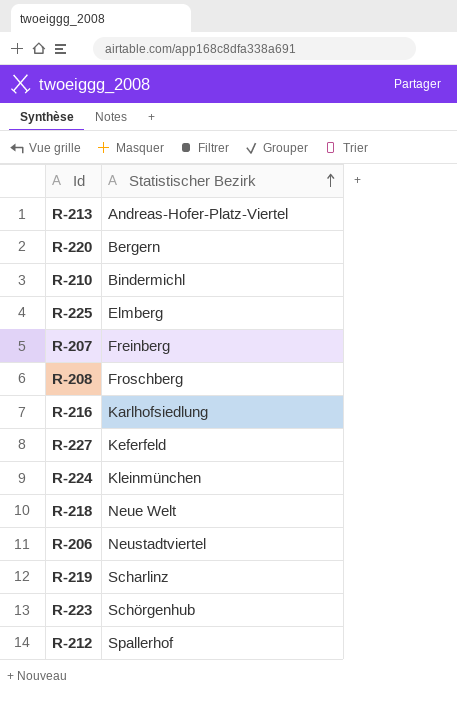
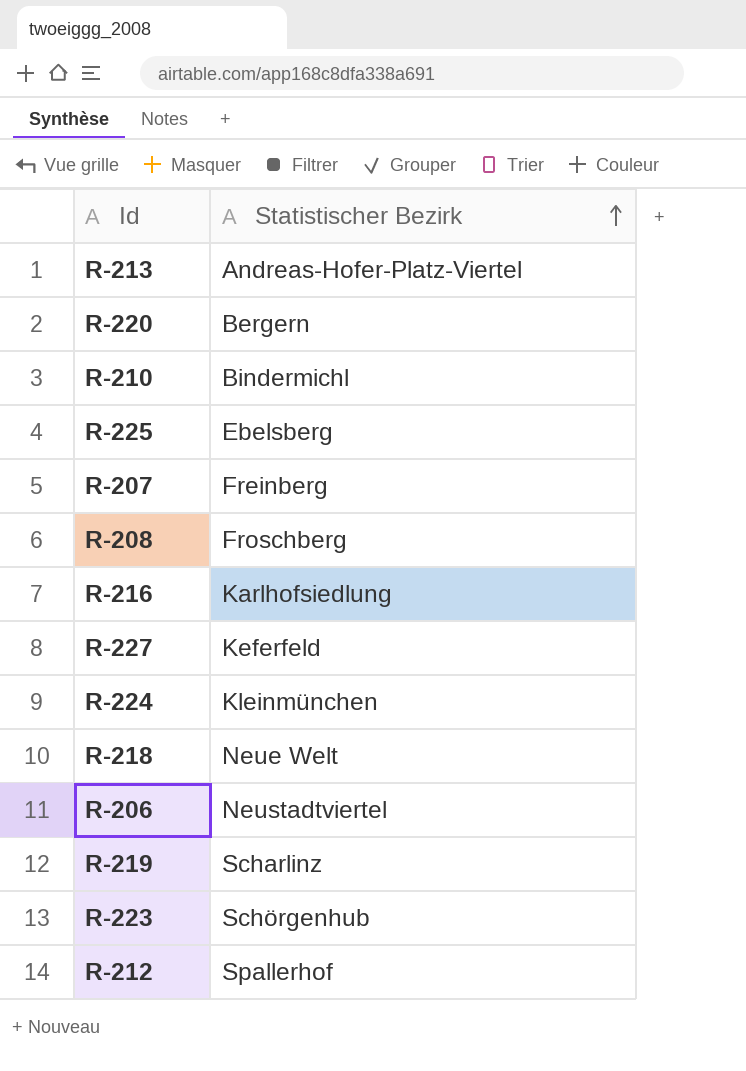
R-225 | Statistischer Bezirk: Elmberg -> Ebelsberg

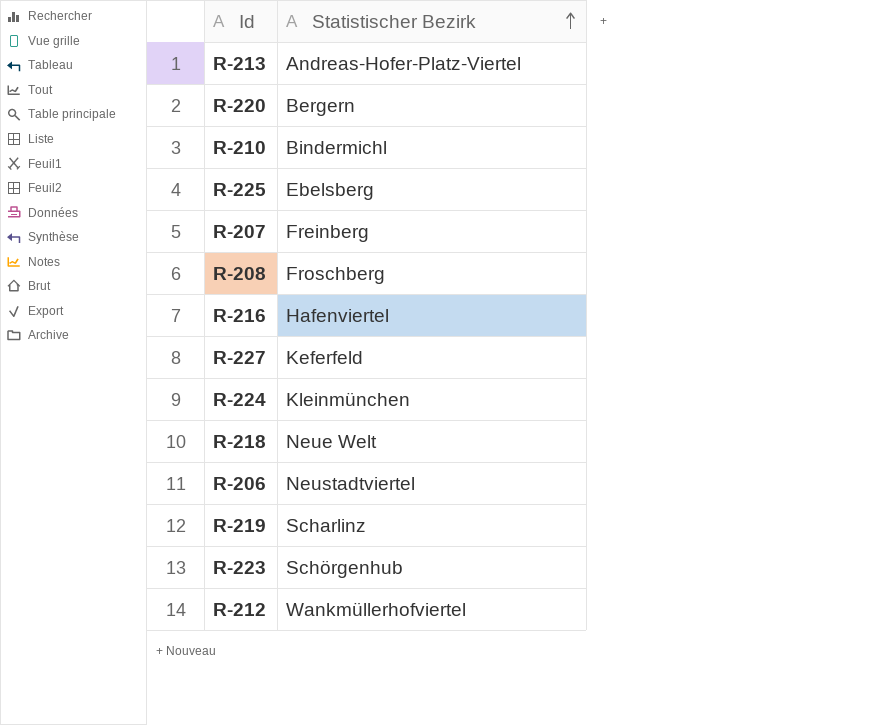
R-216 | Statistischer Bezirk: Karlhofsiedlung -> Hafenviertel
R-212 | Statistischer Bezirk: Spallerhof -> Wankmüllerhofviertel

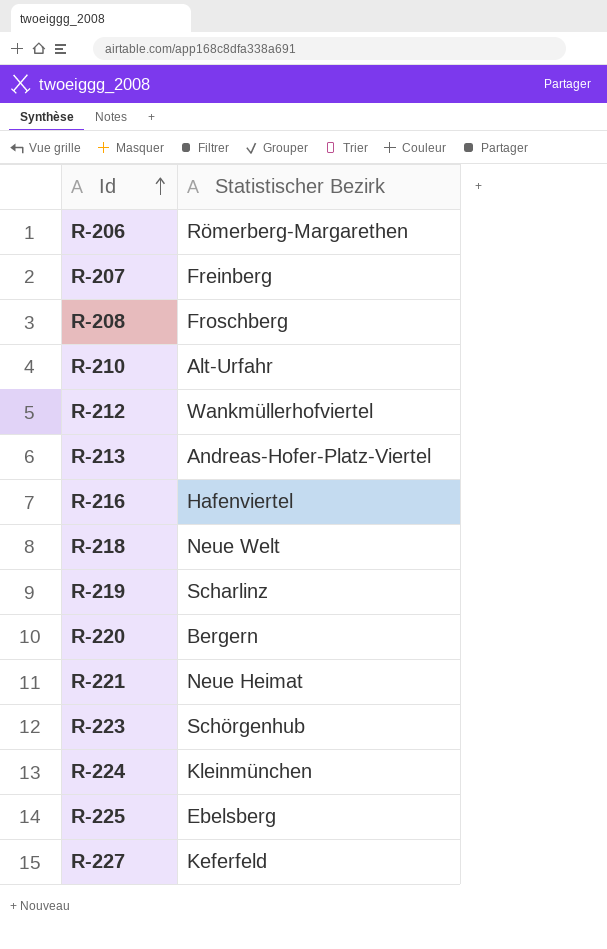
row order: Statistischer Bezirk ascending -> Id ascending
R-206 | Statistischer Bezirk: Neustadtviertel -> Römerberg-Margarethen
R-210 | Statistischer Bezirk: Bindermichl -> Alt-Urfahr
row R-221: none -> Neue Heimat

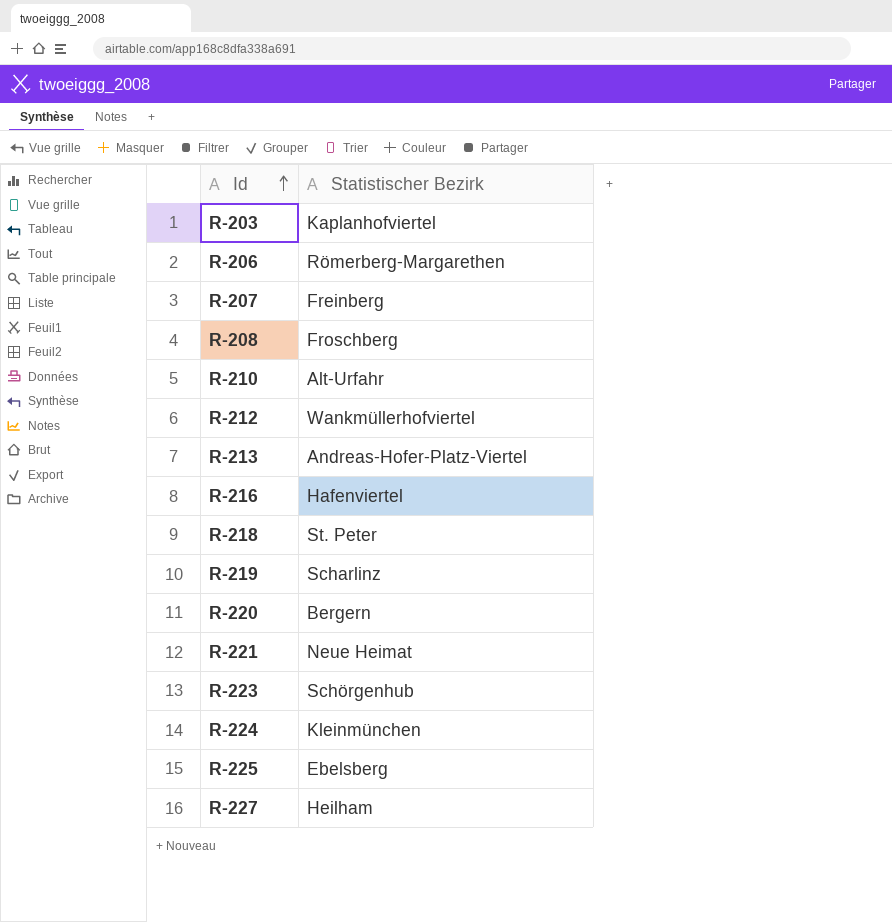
row R-203: none -> Kaplanhofviertel
R-218 | Statistischer Bezirk: Neue Welt -> St. Peter
R-227 | Statistischer Bezirk: Keferfeld -> Heilham

